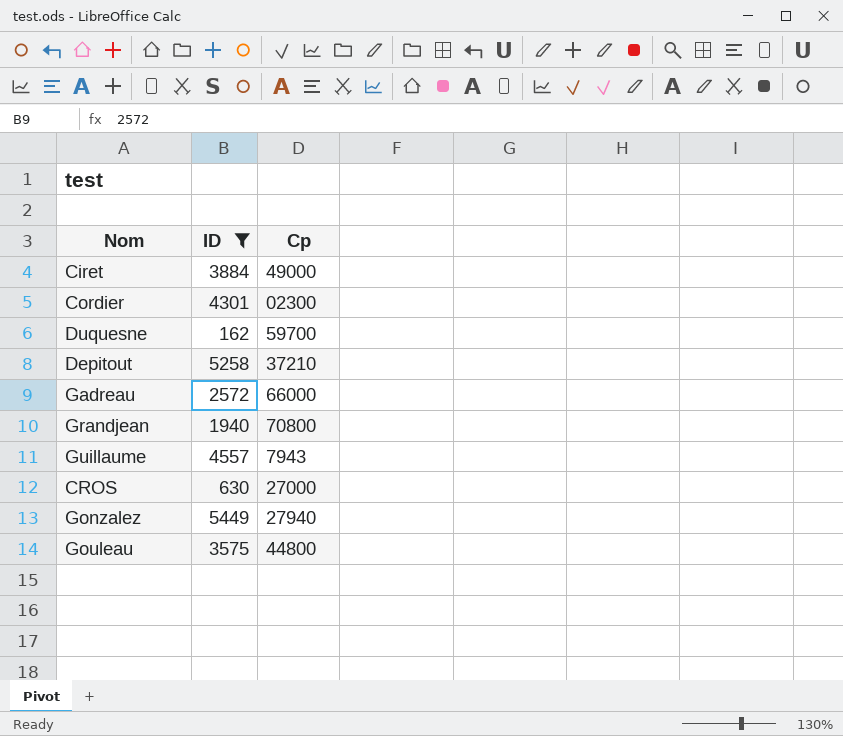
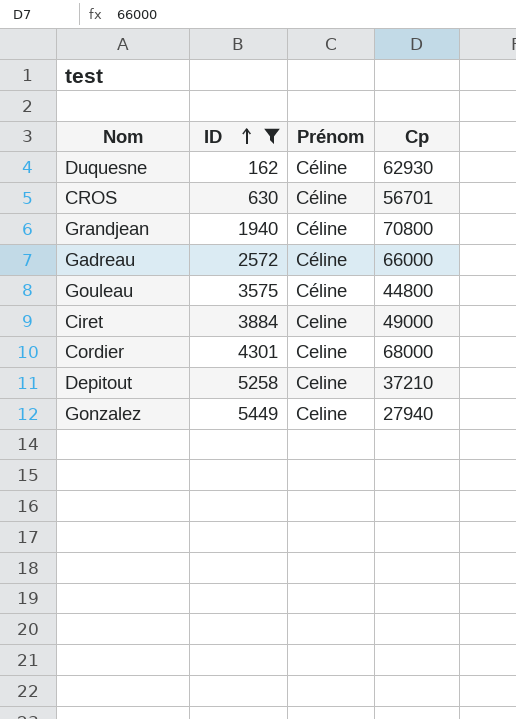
row order: none -> ID ascending
column Prénom | position: none -> 3
row Guillaume: 4557 | 7943 -> none
Duquesne | Cp: 59700 -> 62930
CROS | Cp: 27000 -> 56701
Cordier | Cp: 02300 -> 68000

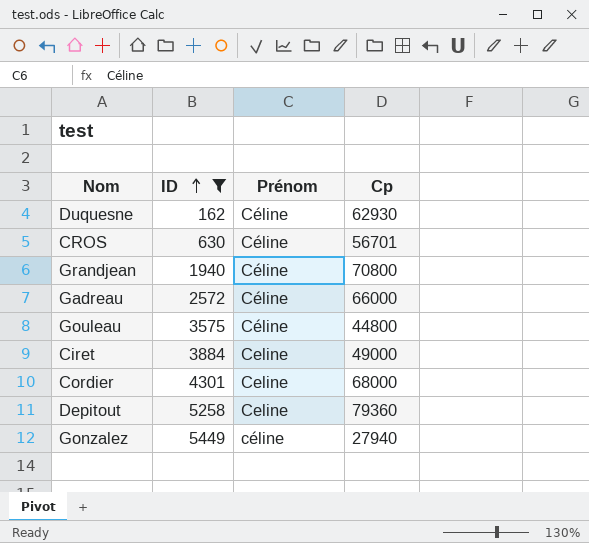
Depitout | Cp: 37210 -> 79360
Gonzalez | Prénom: Celine -> céline

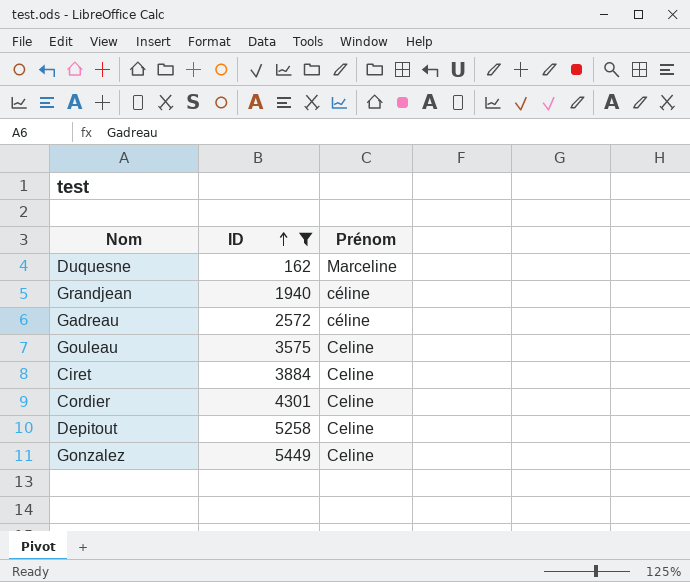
column Cp | position: 4 -> none
row CROS: 630 | Céline | 56701 -> none
Duquesne | Prénom: Céline -> Marceline
Grandjean | Prénom: Céline -> céline
Gadreau | Prénom: Céline -> céline
Gouleau | Prénom: Céline -> Celine
Gonzalez | Prénom: céline -> Celine

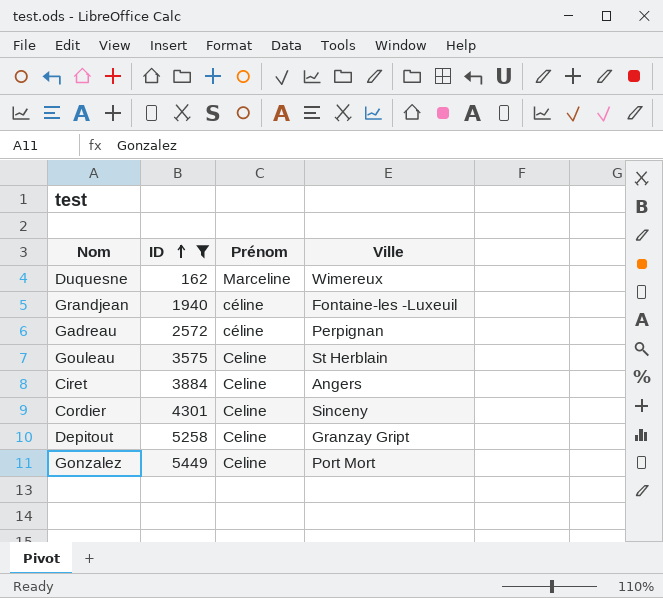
column Ville | position: none -> 4

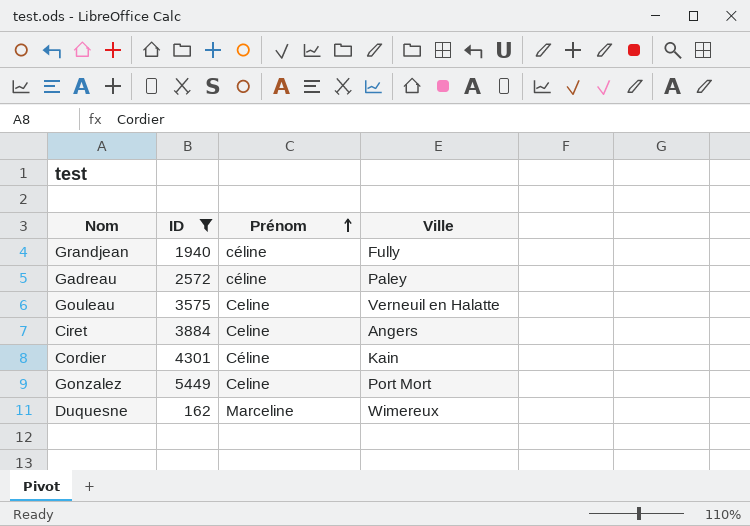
row order: ID ascending -> Prénom ascending
row Depitout: 5258 | Celine | Granzay Gript -> none
Grandjean | Ville: Fontaine-les -Luxeuil -> Fully
Gadreau | Ville: Perpignan -> Paley
Gouleau | Ville: St Herblain -> Verneuil en Halatte
Cordier | Prénom: Celine -> Céline
Cordier | Ville: Sinceny -> Kain

